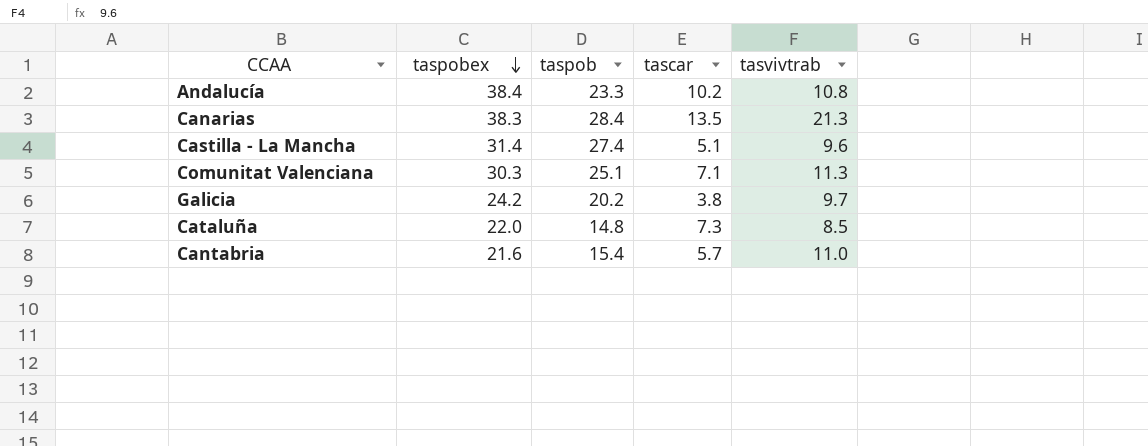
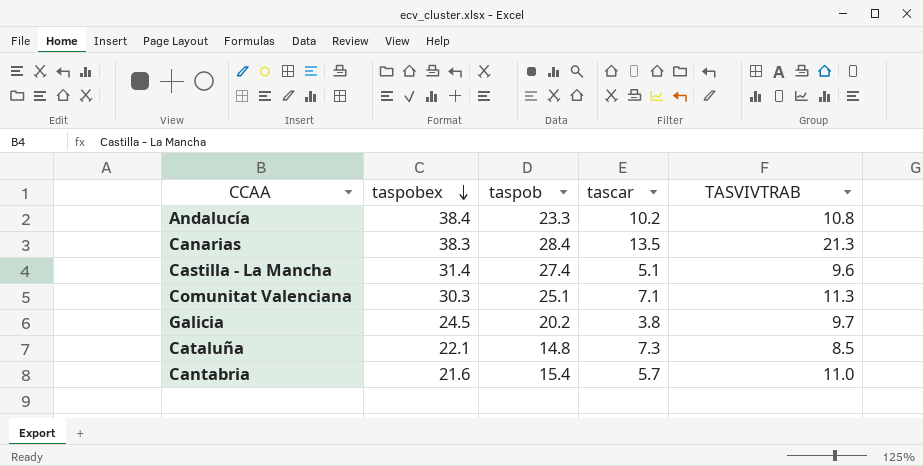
column name: tasvivtrab -> TASVIVTRAB
Galicia | taspobex: 24.2 -> 24.5
Cataluña | taspobex: 22.0 -> 22.1

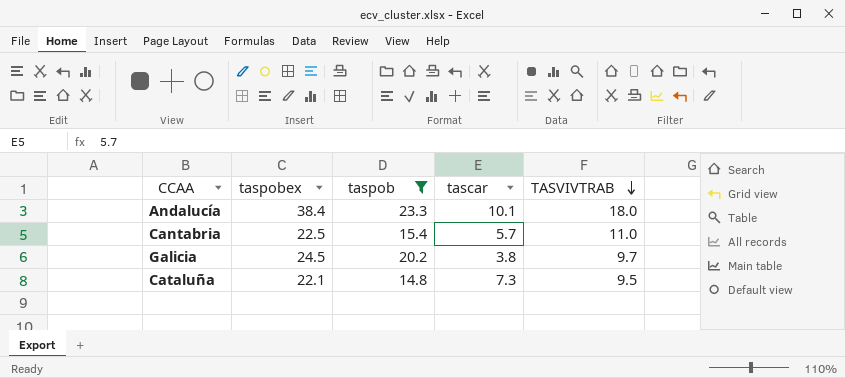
filter: none -> taspob <= 23.3
row order: taspobex descending -> TASVIVTRAB descending
Andalucía | tascar: 10.2 -> 10.1
Andalucía | TASVIVTRAB: 10.8 -> 18.0
Cantabria | taspobex: 21.6 -> 22.5
Cataluña | TASVIVTRAB: 8.5 -> 9.5

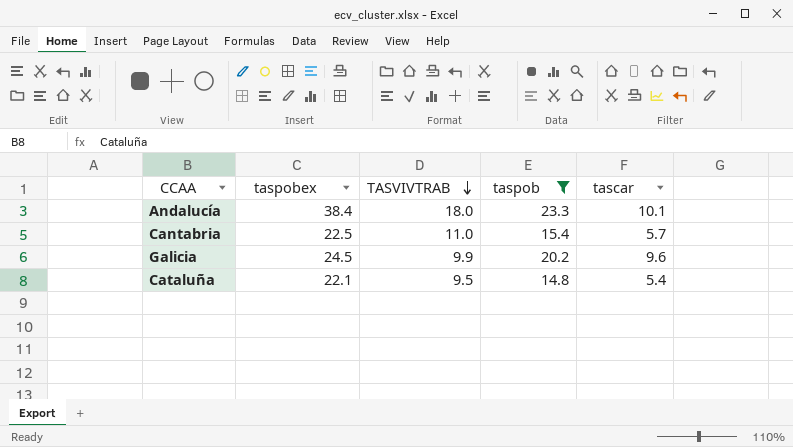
column TASVIVTRAB | position: 5 -> 3
Galicia | TASVIVTRAB: 9.7 -> 9.9
Galicia | tascar: 3.8 -> 9.6
Cataluña | tascar: 7.3 -> 5.4

